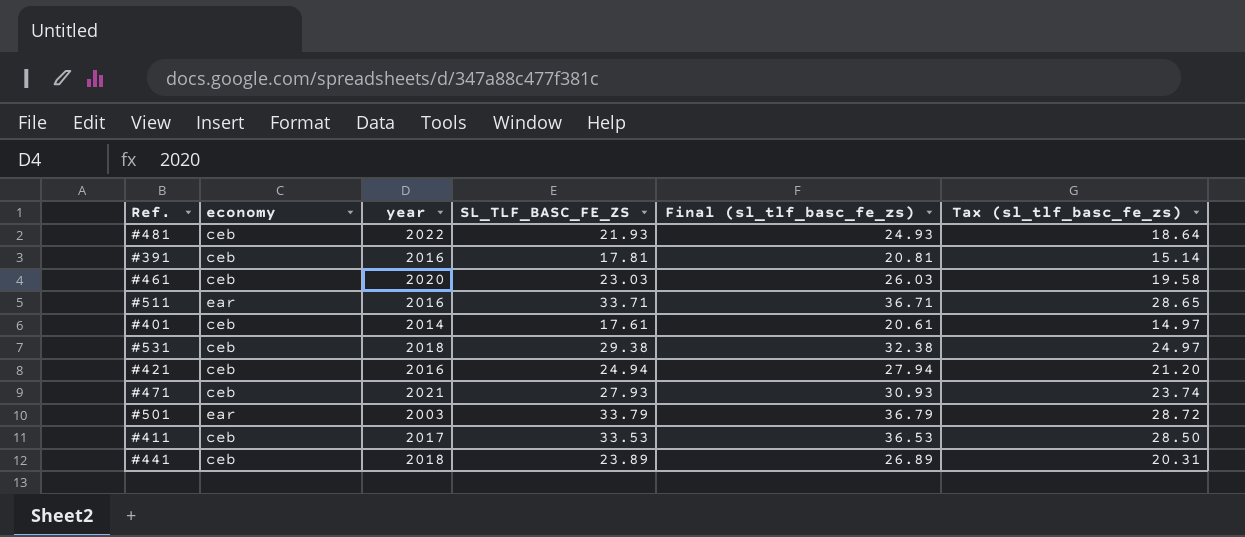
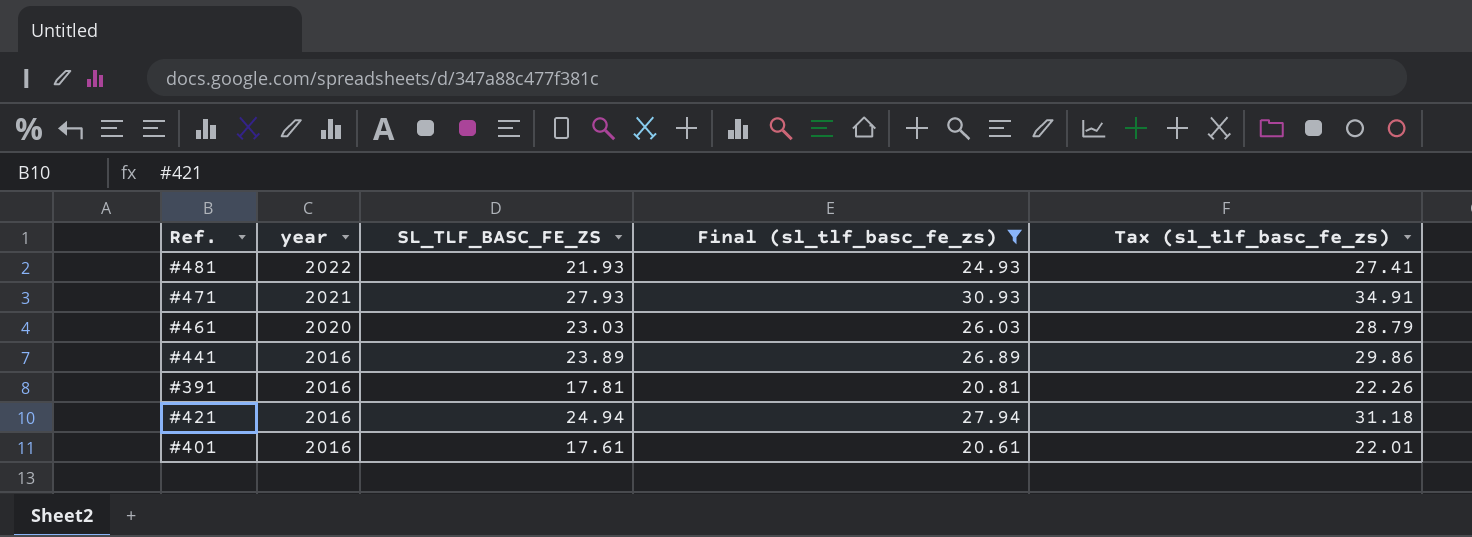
filter: none -> Final (sl_tlf_basc_fe_zs) <= 30.93
row order: none -> year descending
column economy | position: 2 -> none
column Tax (sl_tlf_basc_fe_zs) | formula: [SL_TLF_BASC_FE_ZS] * 0.85 -> [SL_TLF_BASC_FE_ZS] * 1.25
#441 | year: 2018 -> 2016
#401 | year: 2014 -> 2016

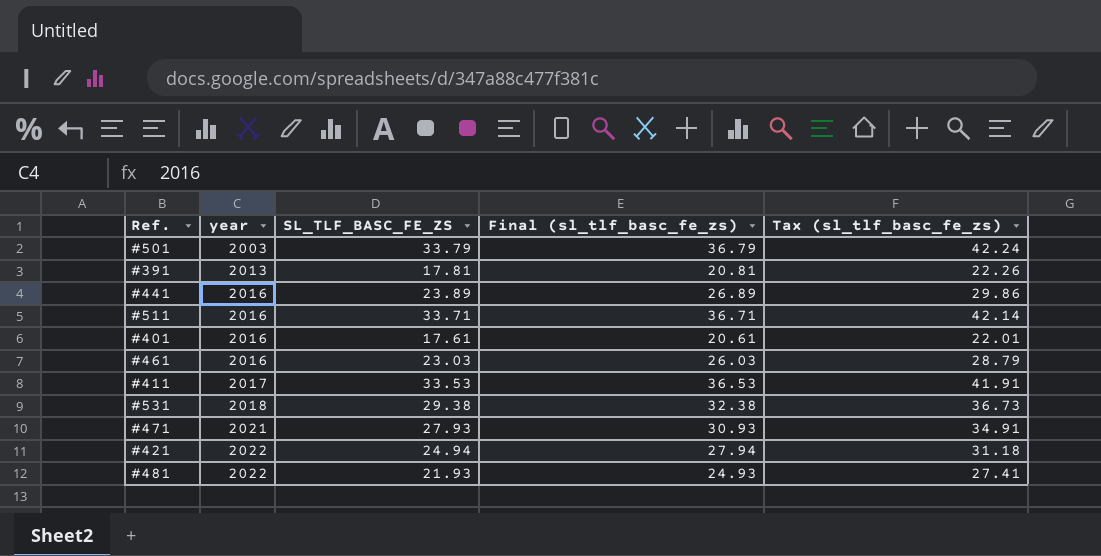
filter: Final (sl_tlf_basc_fe_zs) <= 30.93 -> none
row order: year descending -> year ascending
#391 | year: 2016 -> 2013
#461 | year: 2020 -> 2016
#421 | year: 2016 -> 2022

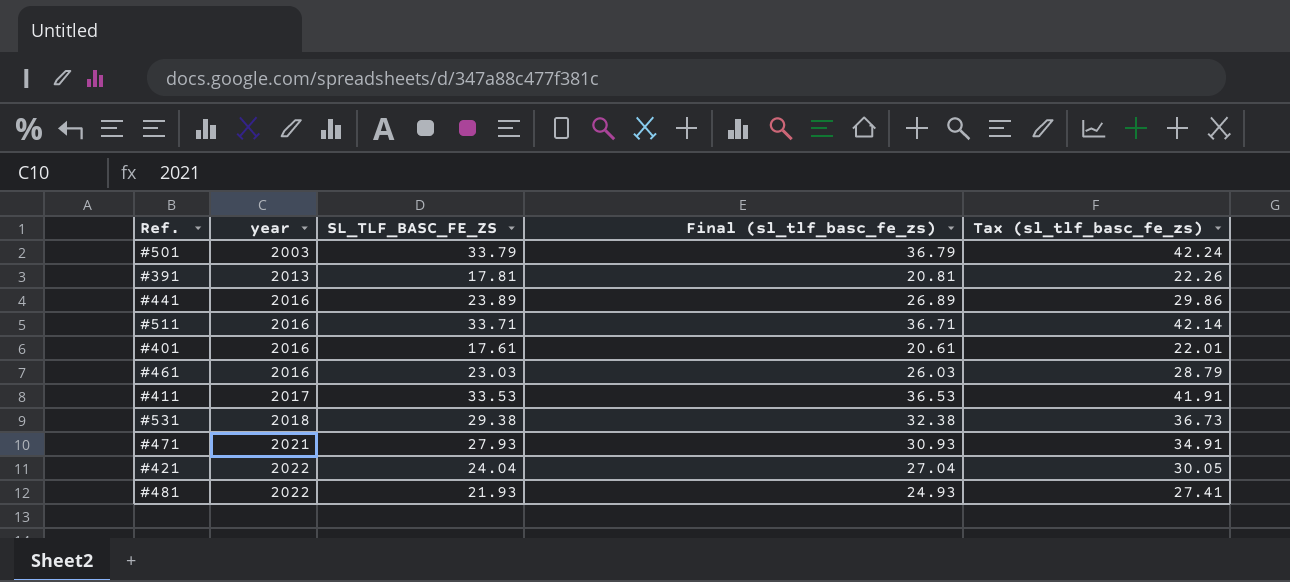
#421 | SL_TLF_BASC_FE_ZS: 24.94 -> 24.04
#421 | Final (sl_tlf_basc_fe_zs): 27.94 -> 27.04
#421 | Tax (sl_tlf_basc_fe_zs): 31.18 -> 30.05

